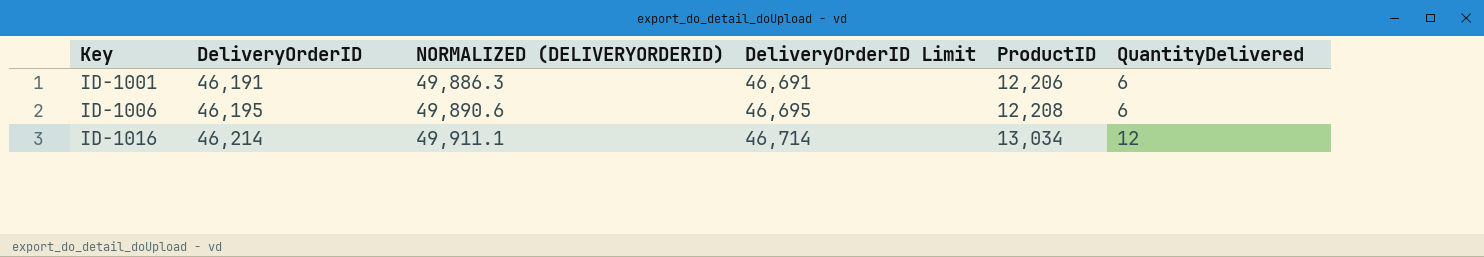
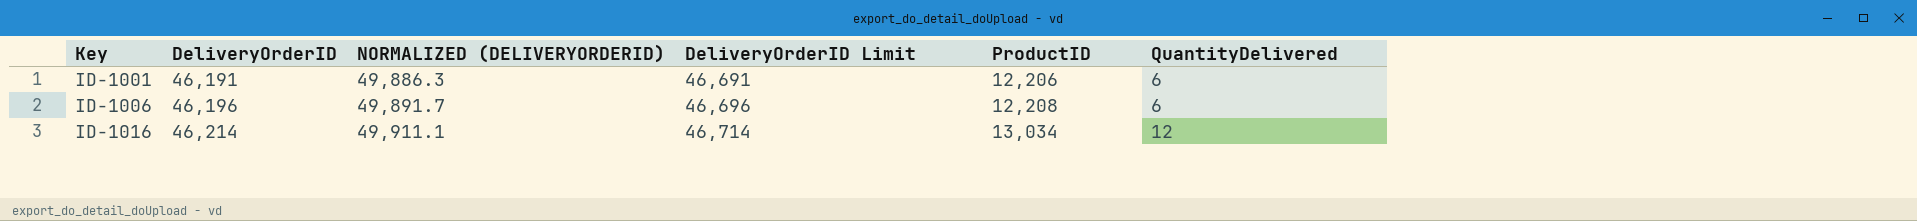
ID-1006 | DeliveryOrderID: 46,195 -> 46,196
ID-1006 | NORMALIZED (DELIVERYORDERID): 49,890.6 -> 49,891.7
ID-1006 | DeliveryOrderID Limit: 46,695 -> 46,696

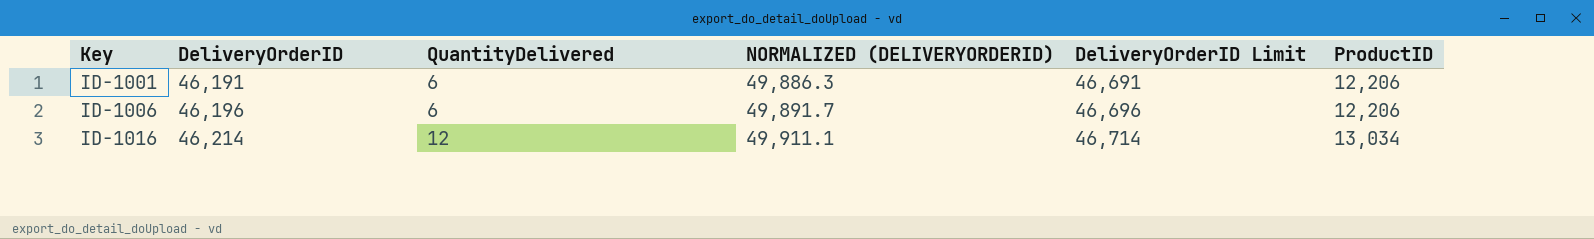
column QuantityDelivered | position: 6 -> 3
ID-1006 | ProductID: 12,208 -> 12,206

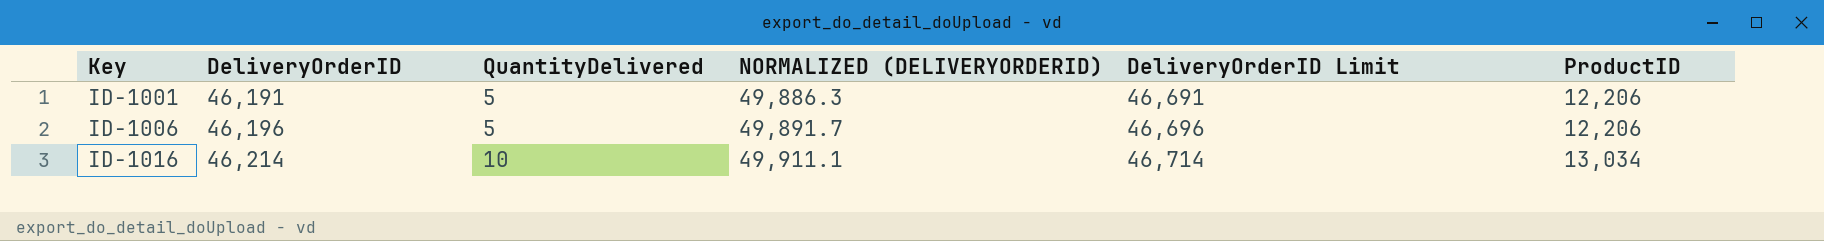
ID-1001 | QuantityDelivered: 6 -> 5
ID-1006 | QuantityDelivered: 6 -> 5
ID-1016 | QuantityDelivered: 12 -> 10

